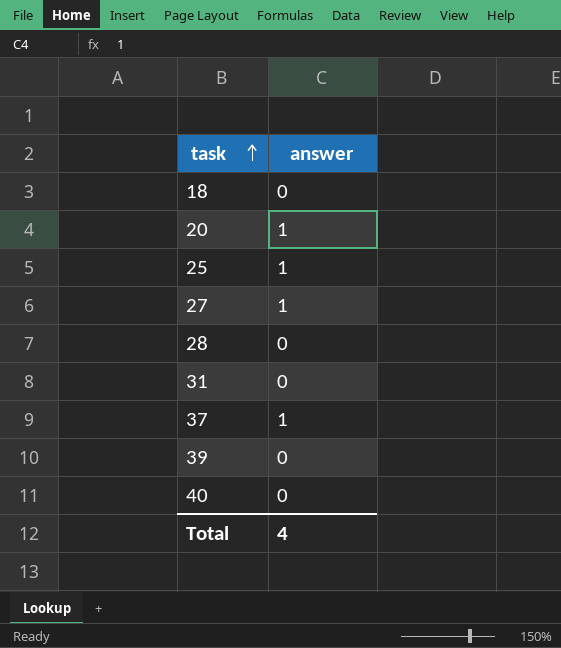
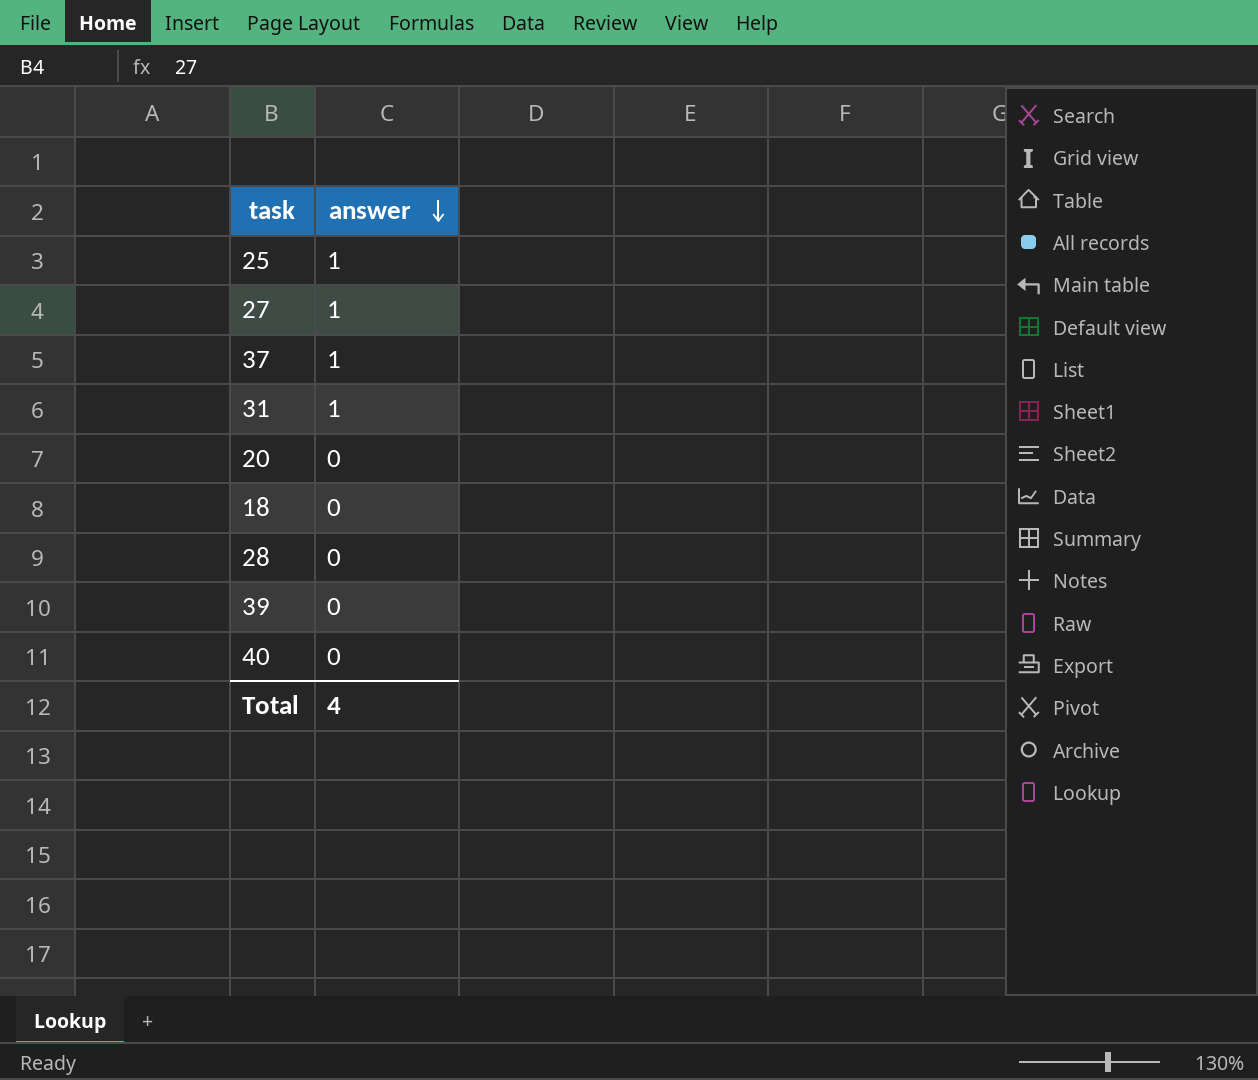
row order: task ascending -> answer descending
31 | answer: 0 -> 1
20 | answer: 1 -> 0

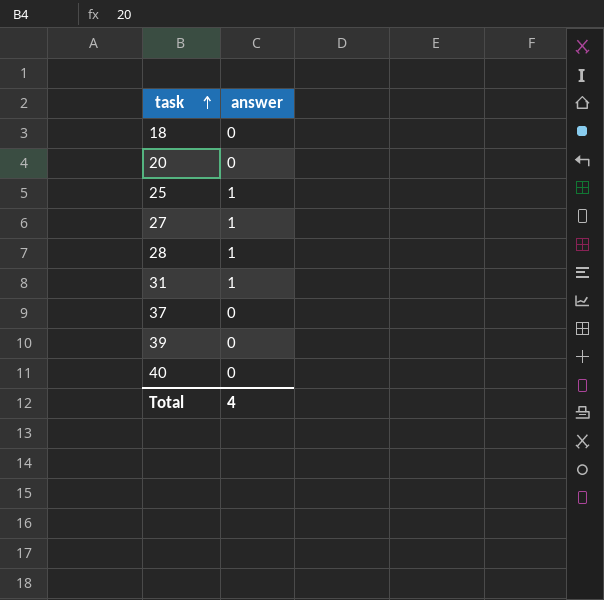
row order: answer descending -> task ascending
28 | answer: 0 -> 1
37 | answer: 1 -> 0

